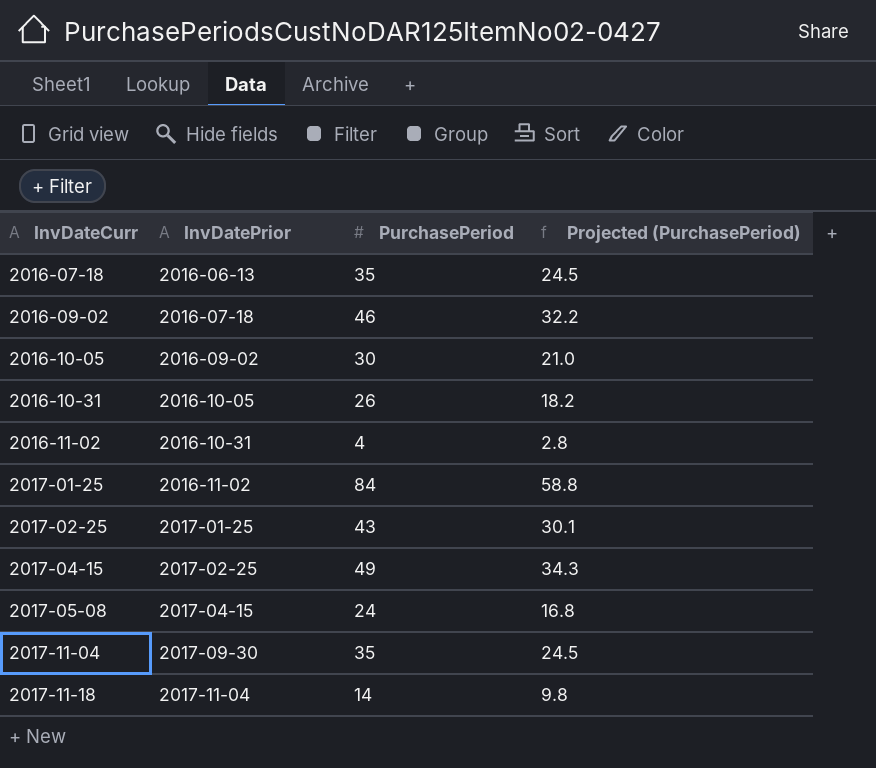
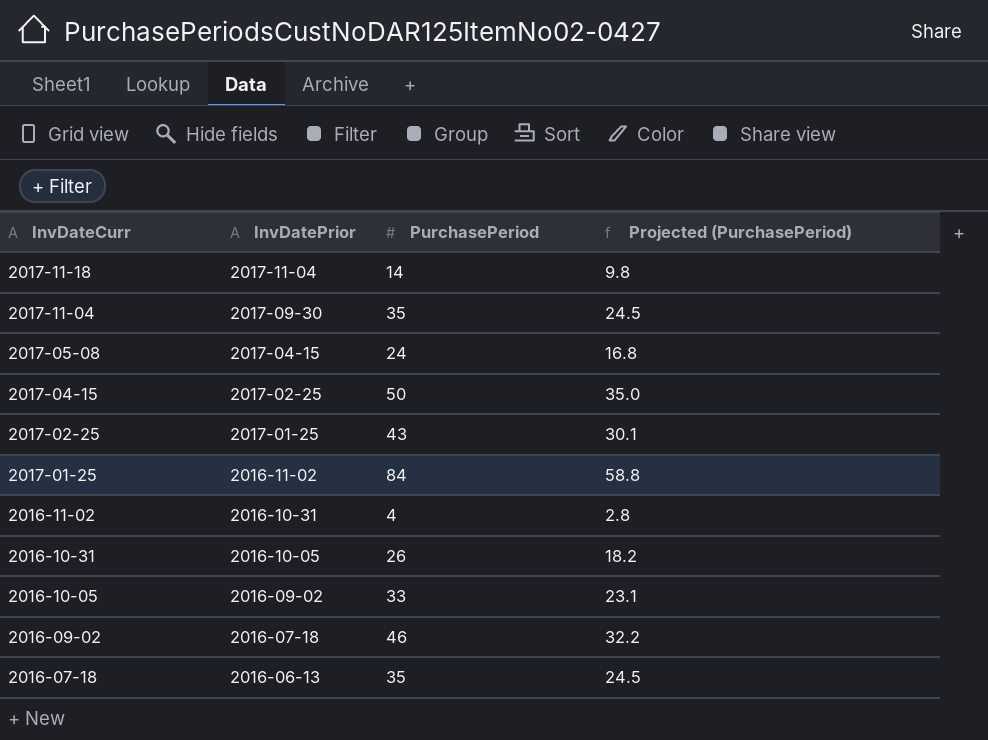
row order: InvDateCurr ascending -> InvDateCurr descending
2017-04-15 | PurchasePeriod: 49 -> 50
2017-04-15 | Projected (PurchasePeriod): 34.3 -> 35.0
2016-10-05 | PurchasePeriod: 30 -> 33
2016-10-05 | Projected (PurchasePeriod): 21.0 -> 23.1

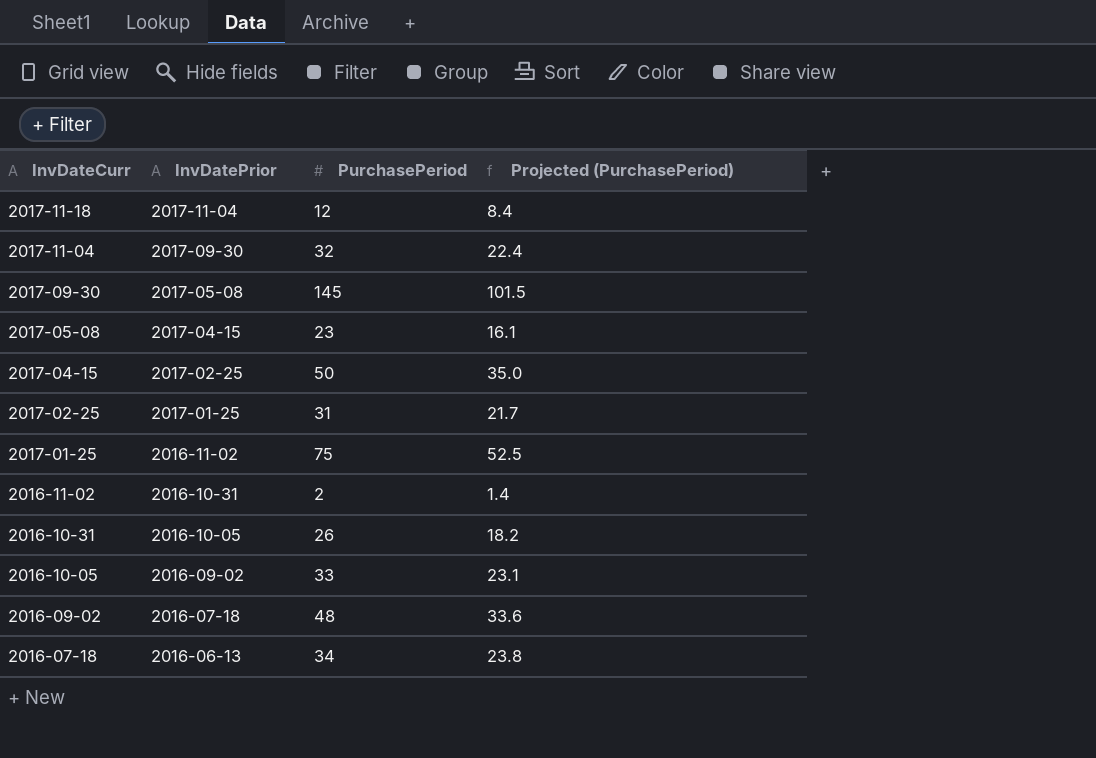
2017-11-18 | PurchasePeriod: 14 -> 12
2017-11-18 | Projected (PurchasePeriod): 9.8 -> 8.4
2017-11-04 | PurchasePeriod: 35 -> 32
2017-11-04 | Projected (PurchasePeriod): 24.5 -> 22.4
row 2017-09-30: none -> 2017-05-08 | 145 | 101.5
2017-05-08 | PurchasePeriod: 24 -> 23
2017-05-08 | Projected (PurchasePeriod): 16.8 -> 16.1
2017-02-25 | PurchasePeriod: 43 -> 31
2017-02-25 | Projected (PurchasePeriod): 30.1 -> 21.7
2017-01-25 | PurchasePeriod: 84 -> 75
2017-01-25 | Projected (PurchasePeriod): 58.8 -> 52.5
2016-11-02 | PurchasePeriod: 4 -> 2
2016-11-02 | Projected (PurchasePeriod): 2.8 -> 1.4
2016-09-02 | PurchasePeriod: 46 -> 48
2016-09-02 | Projected (PurchasePeriod): 32.2 -> 33.6
2016-07-18 | PurchasePeriod: 35 -> 34
2016-07-18 | Projected (PurchasePeriod): 24.5 -> 23.8

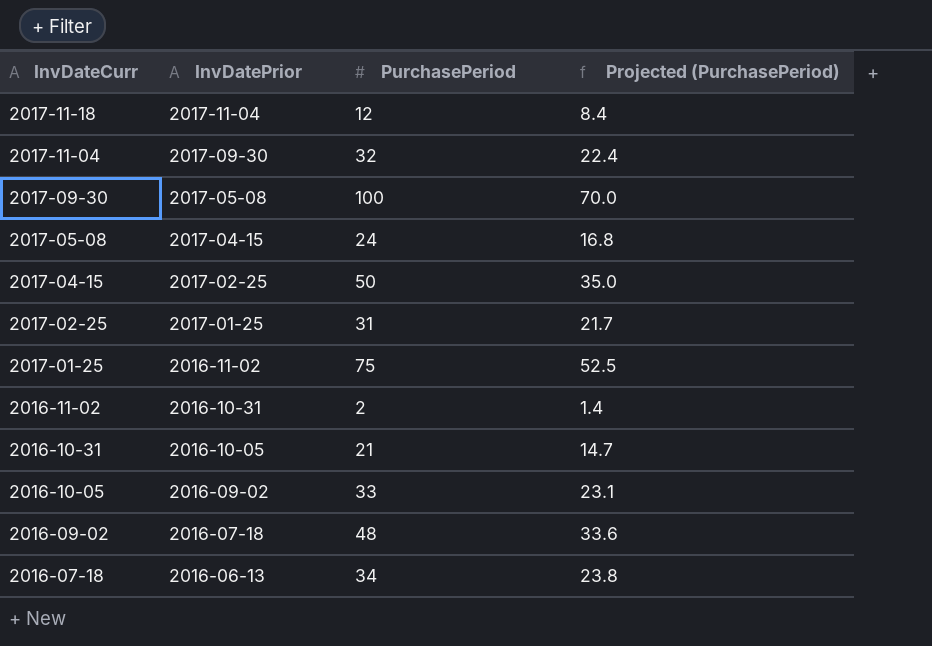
2017-09-30 | PurchasePeriod: 145 -> 100
2017-09-30 | Projected (PurchasePeriod): 101.5 -> 70.0
2017-05-08 | PurchasePeriod: 23 -> 24
2017-05-08 | Projected (PurchasePeriod): 16.1 -> 16.8
2016-10-31 | PurchasePeriod: 26 -> 21
2016-10-31 | Projected (PurchasePeriod): 18.2 -> 14.7

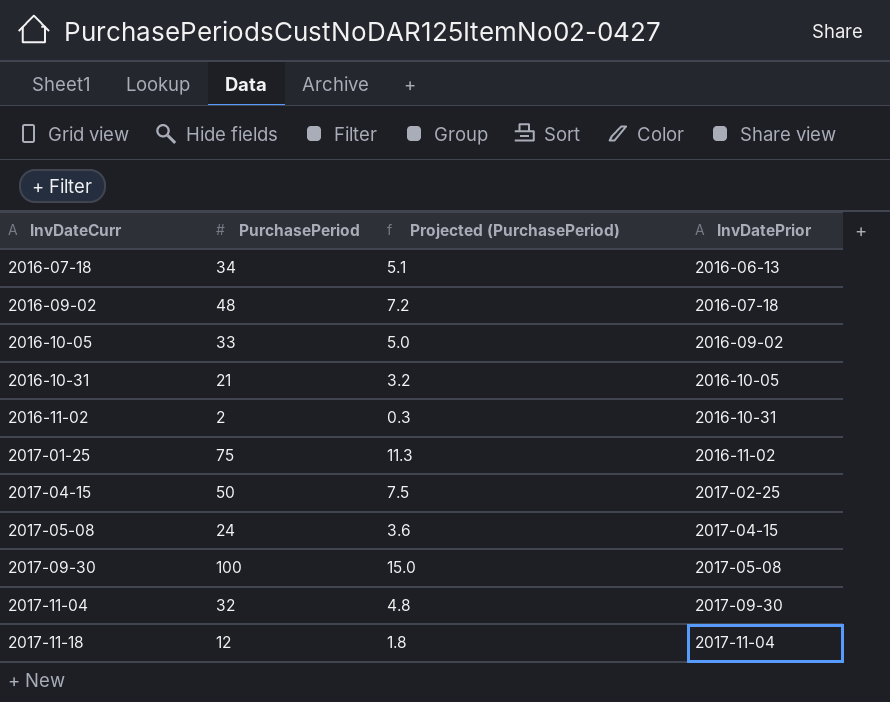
row order: InvDateCurr descending -> InvDateCurr ascending
column Projected (PurchasePeriod) | formula: [PurchasePeriod] * 0.7 -> [PurchasePeriod] * 0.15
column InvDatePrior | position: 2 -> 4
row 2017-02-25: 2017-01-25 | 31 | 21.7 -> none

